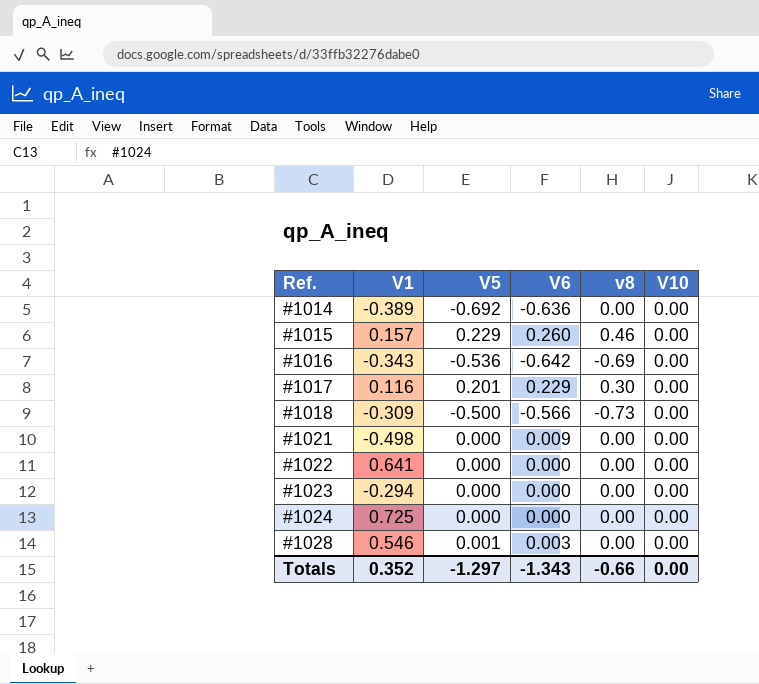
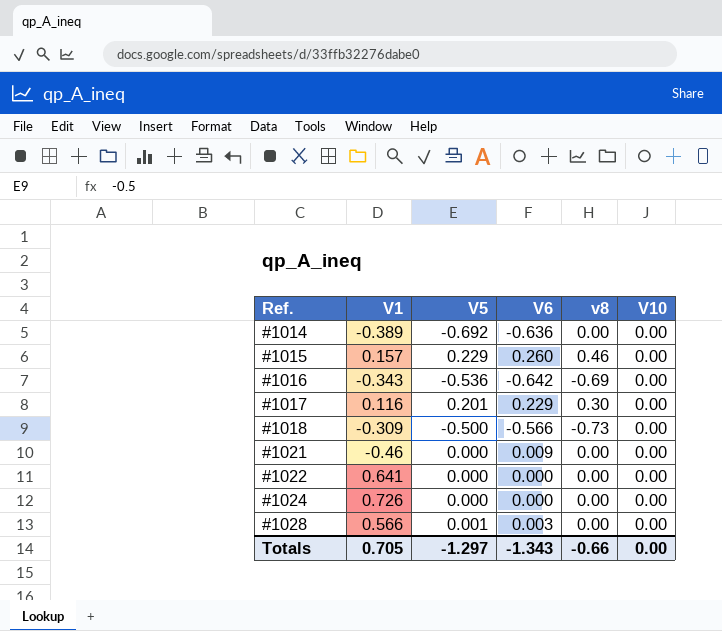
row #1023: -0.294 | 0.000 | 0.000 | 0.00 | 0.00 -> none
#1021 | V1: -0.498 -> -0.46
#1024 | V1: 0.725 -> 0.726
#1028 | V1: 0.546 -> 0.566
Totals | V1: 0.352 -> 0.705

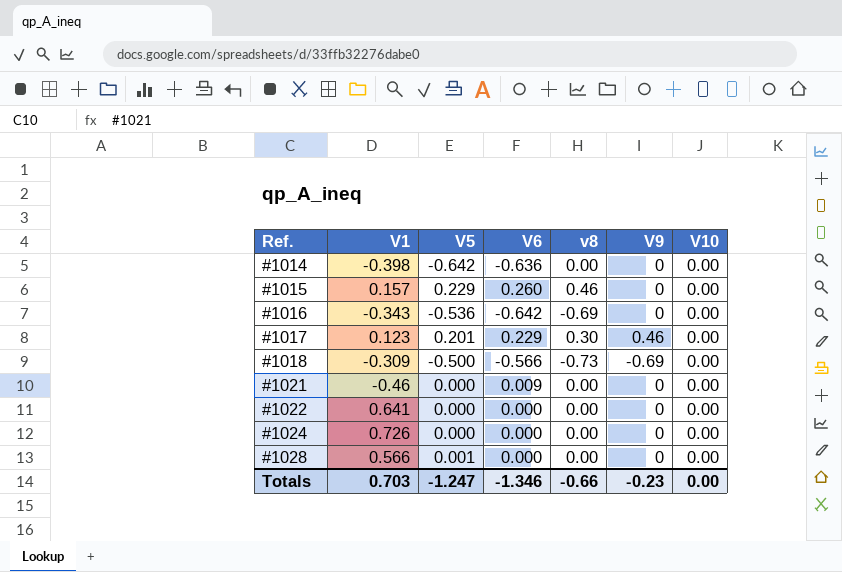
column V9 | position: none -> 6
#1014 | V1: -0.389 -> -0.398
#1014 | V5: -0.692 -> -0.642
#1017 | V1: 0.116 -> 0.123
#1028 | V6: 0.003 -> 0.000
Totals | V1: 0.705 -> 0.703
Totals | V5: -1.297 -> -1.247
Totals | V6: -1.343 -> -1.346

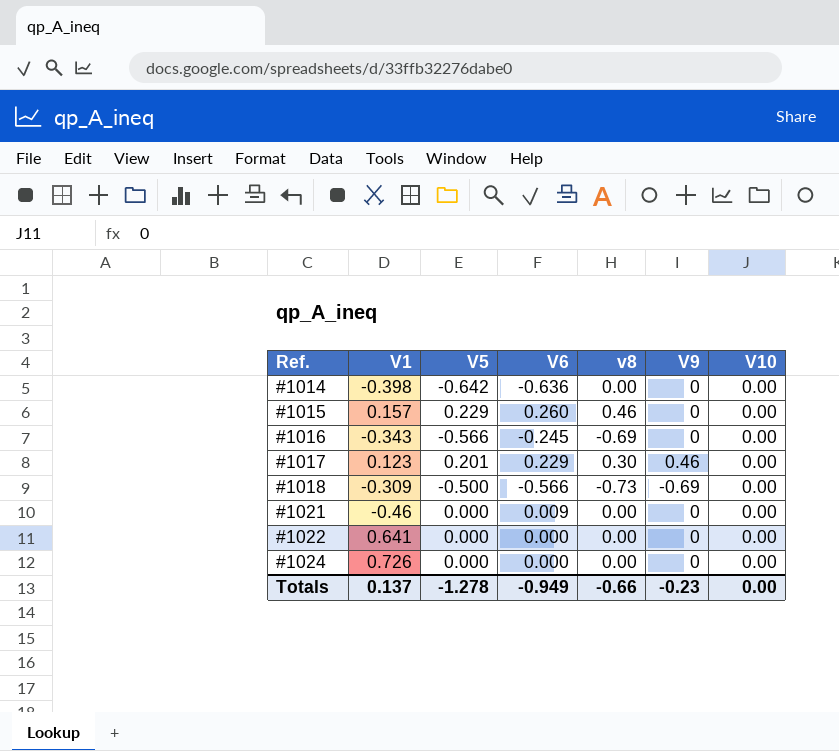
row #1028: 0.566 | 0.001 | 0.000 | 0.00 | 0 | 0.00 -> none
#1016 | V5: -0.536 -> -0.566
#1016 | V6: -0.642 -> -0.245
Totals | V1: 0.703 -> 0.137
Totals | V5: -1.247 -> -1.278
Totals | V6: -1.346 -> -0.949

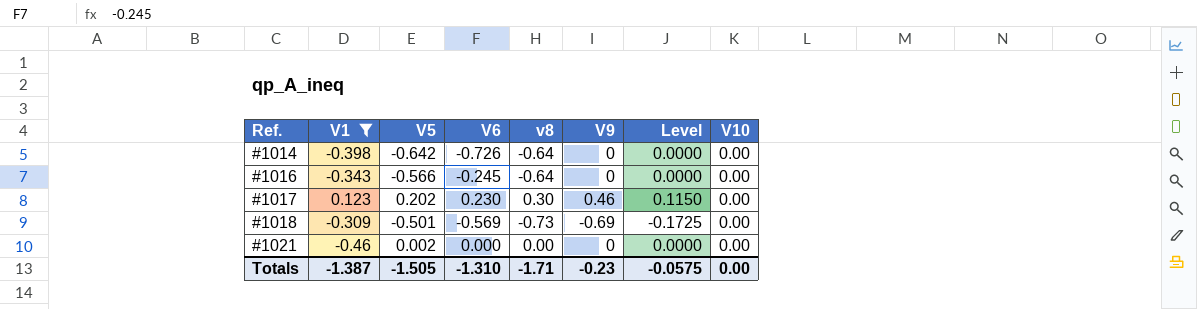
filter: none -> V1 <= 0.123
column Level | formula: none -> [V9] * 0.25
#1014 | V6: -0.636 -> -0.726
#1014 | v8: 0.00 -> -0.64
#1016 | v8: -0.69 -> -0.64
#1017 | V5: 0.201 -> 0.202
#1017 | V6: 0.229 -> 0.230
#1018 | V5: -0.500 -> -0.501
#1018 | V6: -0.566 -> -0.569
#1021 | V5: 0.000 -> 0.002
#1021 | V6: 0.009 -> 0.000
Totals | V1: 0.137 -> -1.387
Totals | V5: -1.278 -> -1.505
Totals | V6: -0.949 -> -1.310
Totals | v8: -0.66 -> -1.71

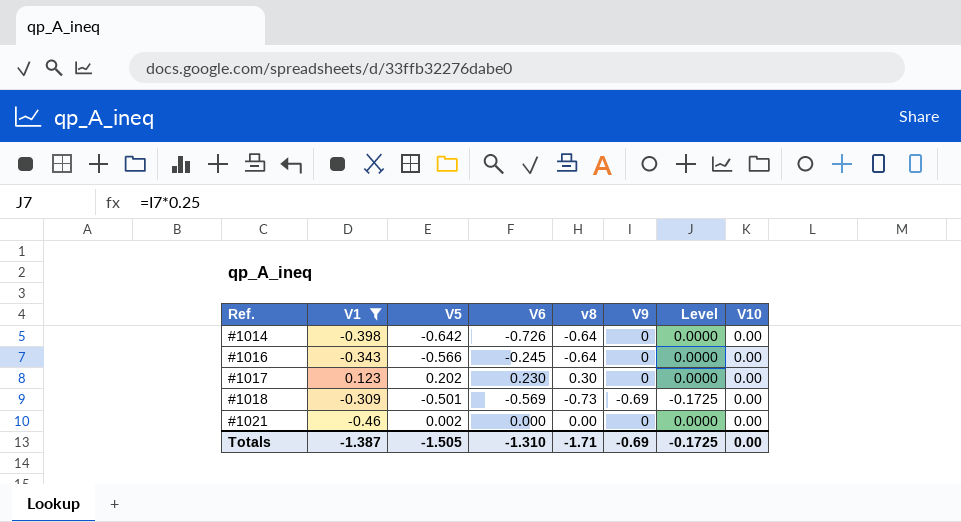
#1017 | V9: 0.46 -> 0
#1017 | Level: 0.1150 -> 0.0000
Totals | V9: -0.23 -> -0.69
Totals | Level: -0.0575 -> -0.1725

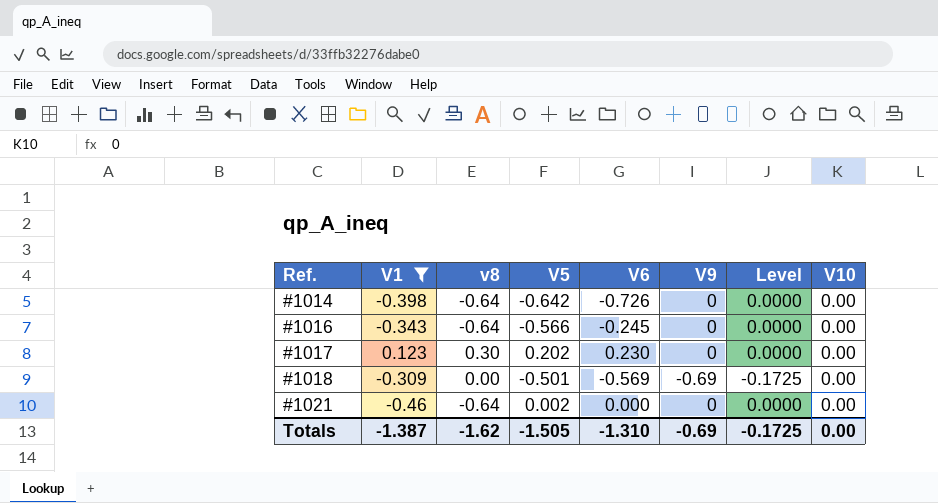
column v8 | position: 5 -> 3
#1018 | v8: -0.73 -> 0.00
#1021 | v8: 0.00 -> -0.64
Totals | v8: -1.71 -> -1.62

